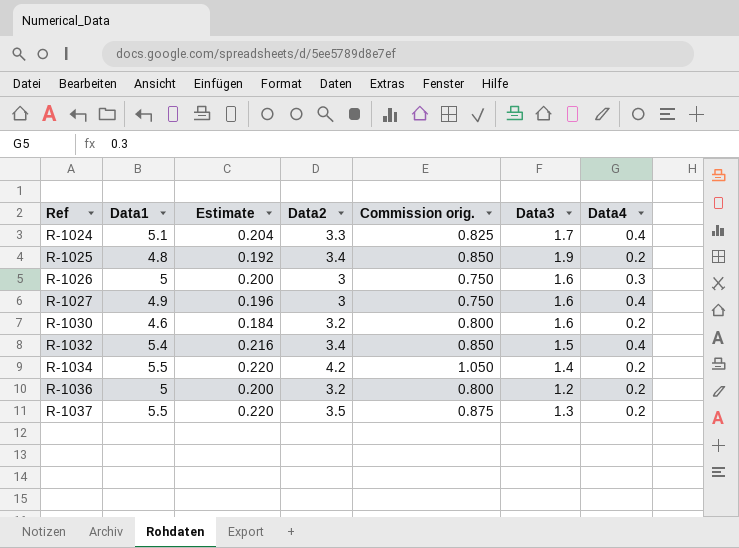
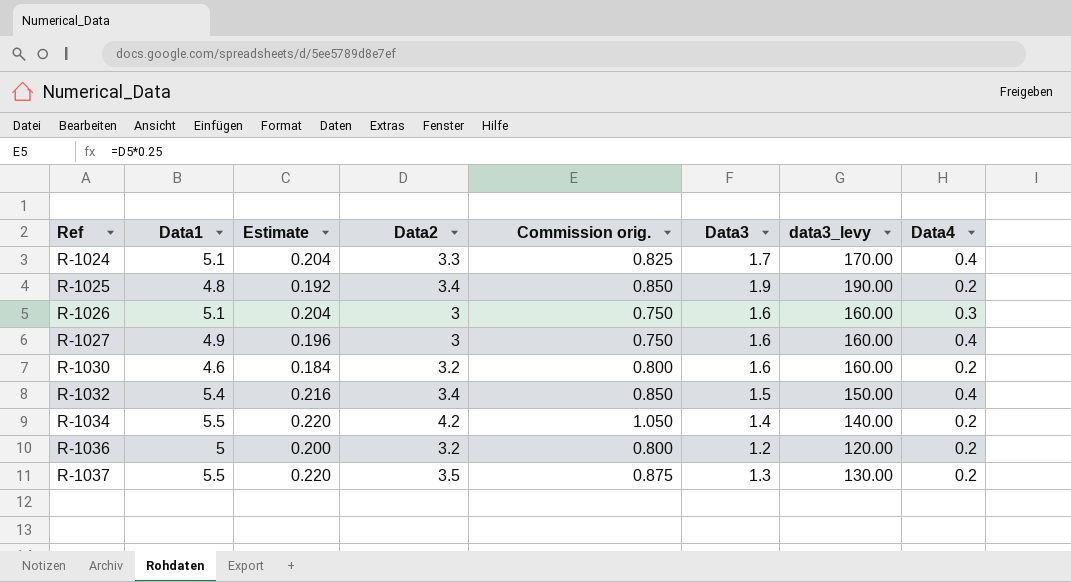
column data3_levy | formula: none -> [Data3] * 100
R-1026 | Data1: 5 -> 5.1
R-1026 | Estimate: 0.200 -> 0.204

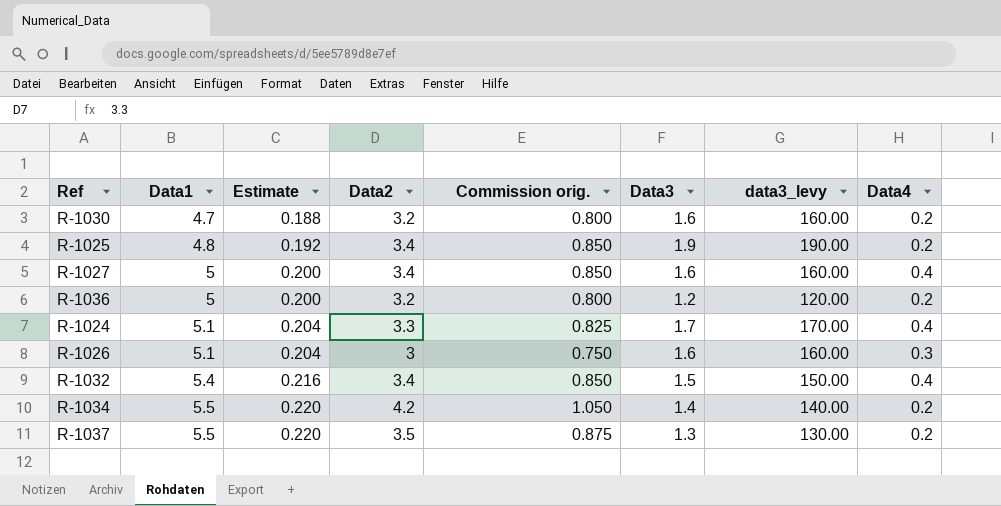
row order: Ref ascending -> Data1 ascending
R-1030 | Data1: 4.6 -> 4.7
R-1030 | Estimate: 0.184 -> 0.188
R-1027 | Data1: 4.9 -> 5
R-1027 | Estimate: 0.196 -> 0.200
R-1027 | Data2: 3 -> 3.4
R-1027 | Commission orig.: 0.750 -> 0.850

